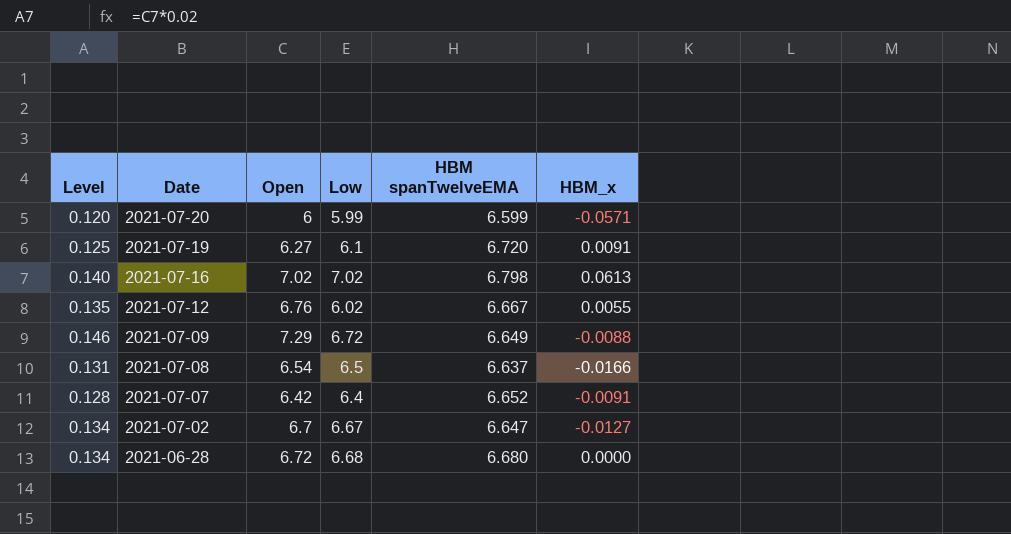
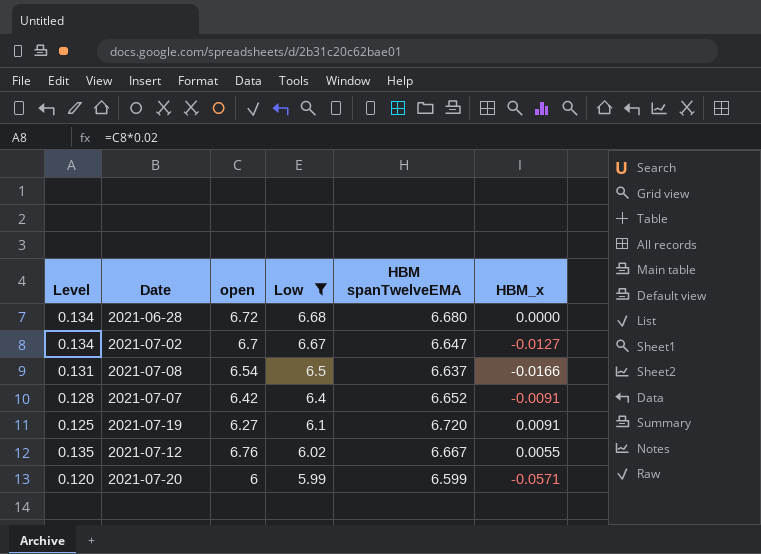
filter: none -> Low <= 6.68
row order: Date descending -> Low descending
column name: Open -> open

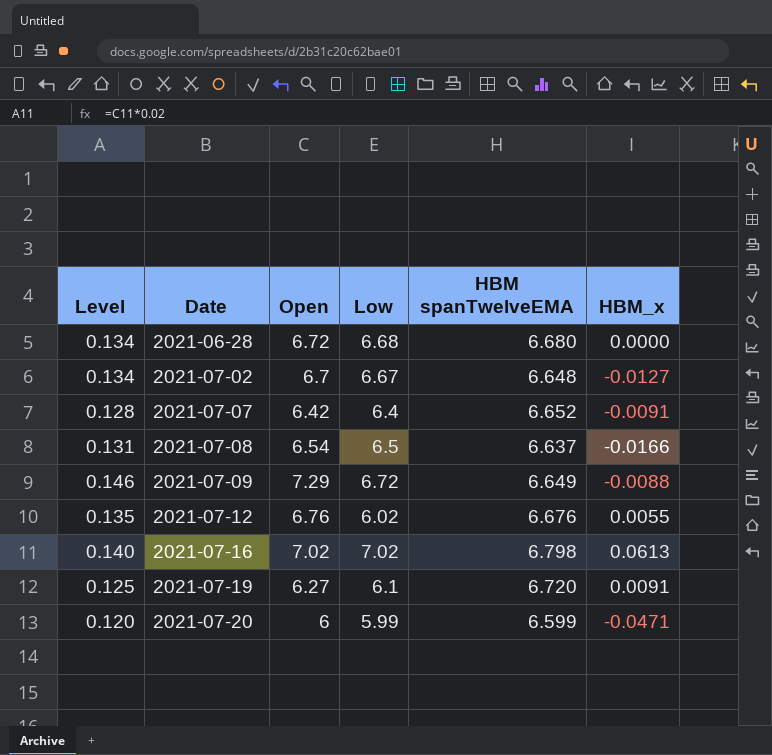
filter: Low <= 6.68 -> none
row order: Low descending -> Date ascending
column name: open -> Open
2021-07-02 | HBM spanTwelveEMA: 6.647 -> 6.648
2021-07-12 | HBM spanTwelveEMA: 6.667 -> 6.676
2021-07-20 | HBM_x: -0.0571 -> -0.0471

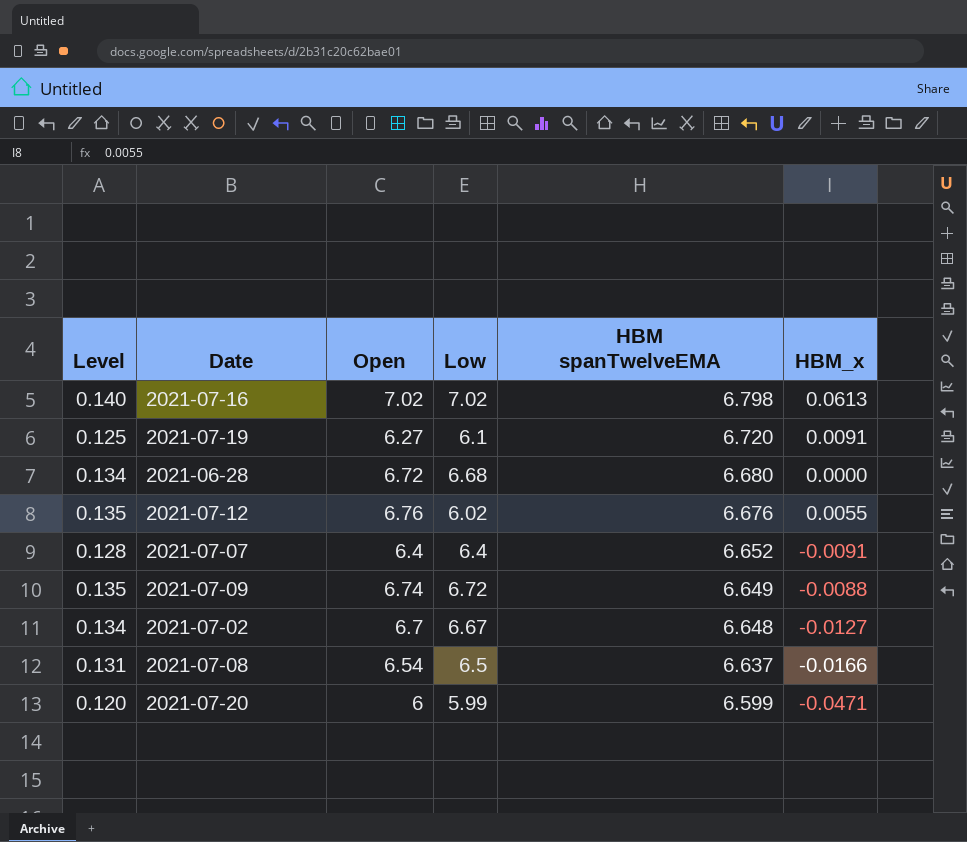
row order: Date ascending -> HBM spanTwelveEMA descending
2021-07-07 | Open: 6.42 -> 6.4
2021-07-09 | Level: 0.146 -> 0.135
2021-07-09 | Open: 7.29 -> 6.74

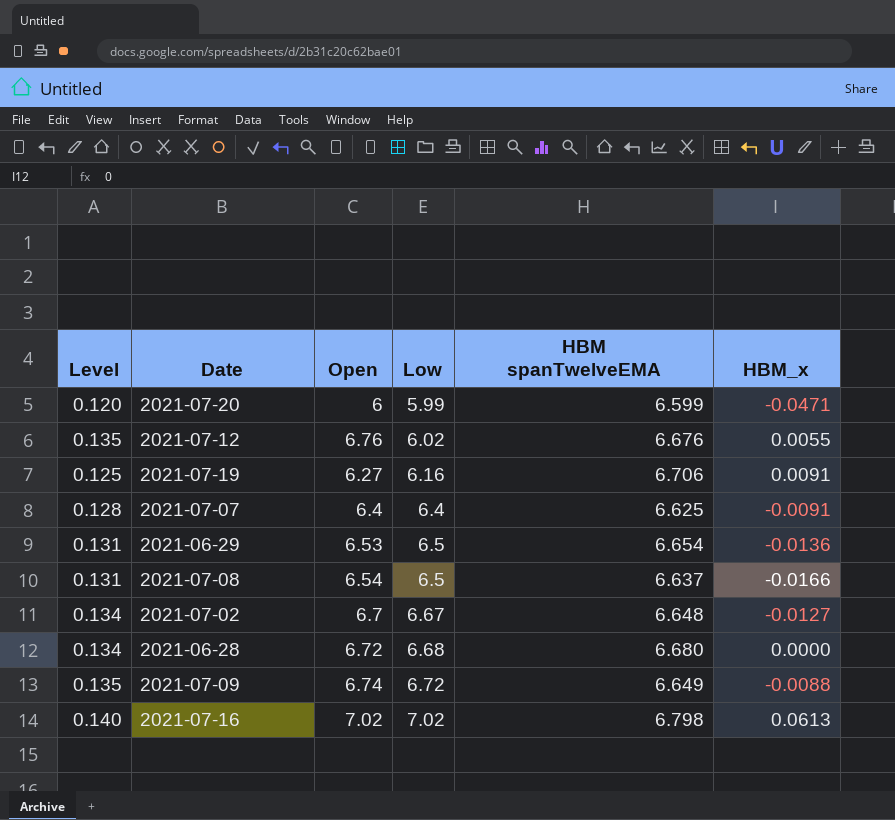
row order: HBM spanTwelveEMA descending -> Low ascending
2021-07-19 | Low: 6.1 -> 6.16
2021-07-19 | HBM spanTwelveEMA: 6.720 -> 6.706
2021-07-07 | HBM spanTwelveEMA: 6.652 -> 6.625
row 2021-06-29: none -> 0.131 | 6.53 | 6.5 | 6.654 | -0.0136

